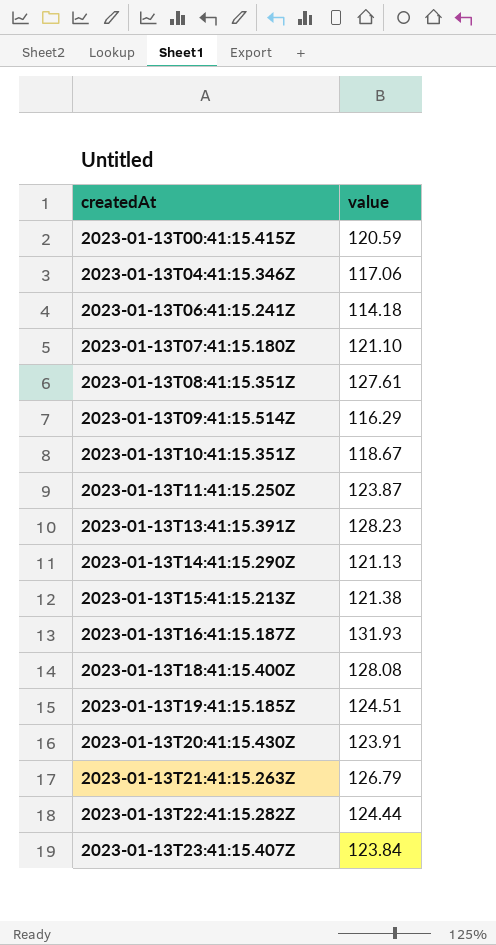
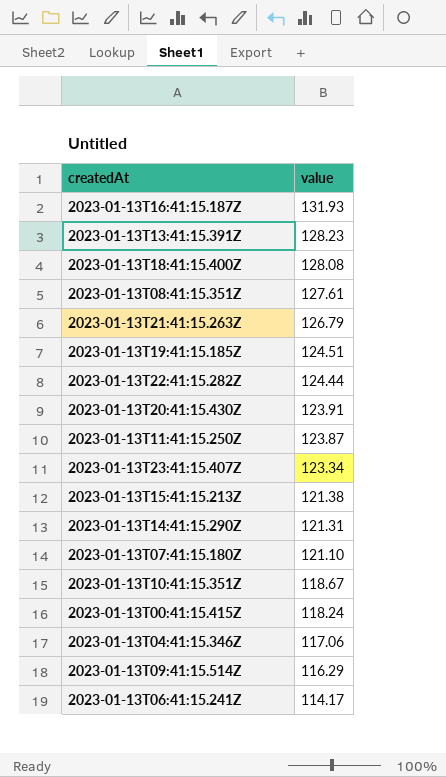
row order: createdAt ascending -> value descending
2023-01-13T23:41:15.407Z | value: 123.84 -> 123.34
2023-01-13T14:41:15.290Z | value: 121.13 -> 121.31
2023-01-13T00:41:15.415Z | value: 120.59 -> 118.24
2023-01-13T06:41:15.241Z | value: 114.18 -> 114.17

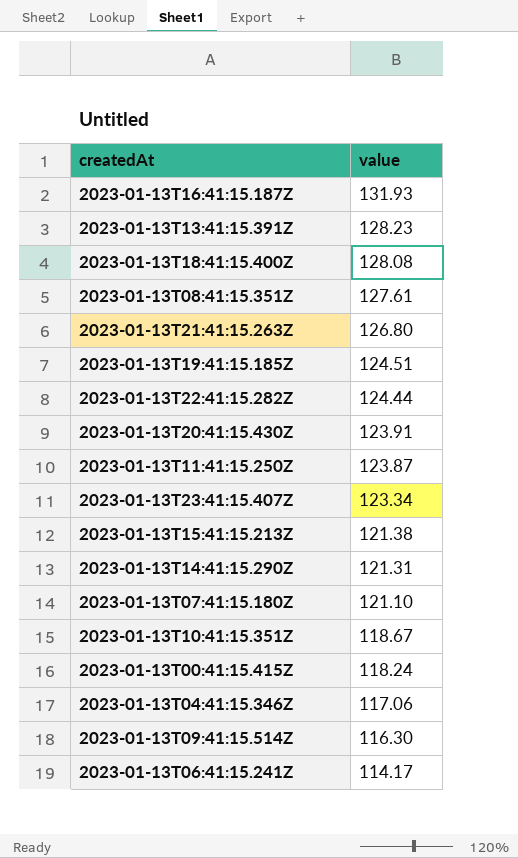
2023-01-13T21:41:15.263Z | value: 126.79 -> 126.80
2023-01-13T09:41:15.514Z | value: 116.29 -> 116.30

